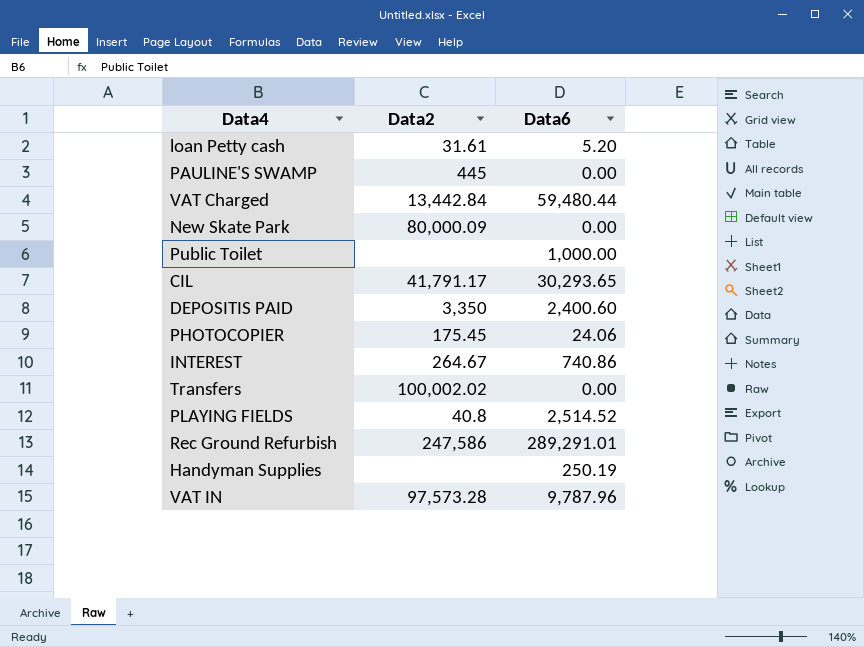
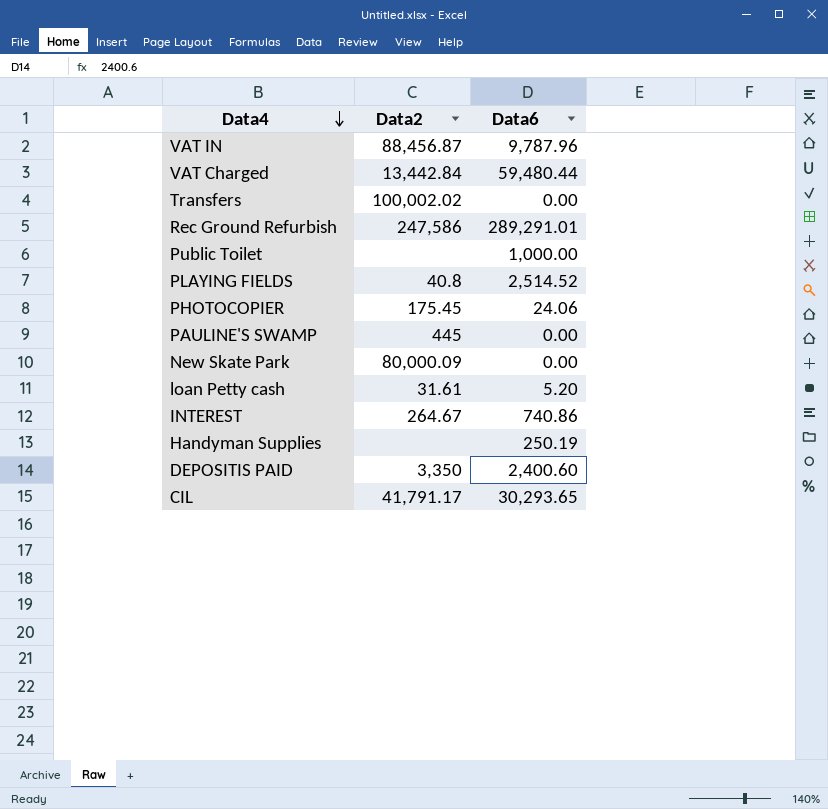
row order: none -> Data4 descending
VAT IN | Data2: 97,573.28 -> 88,456.87

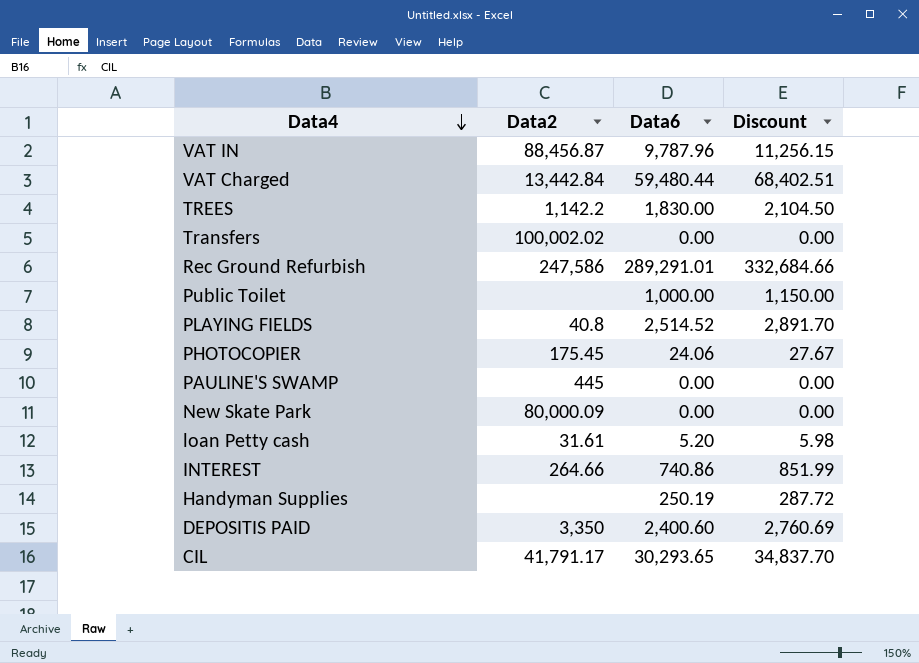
column Discount | formula: none -> [Data6] * 1.15
row TREES: none -> 1,142.2 | 1,830.00 | 2,104.50
INTEREST | Data2: 264.67 -> 264.66

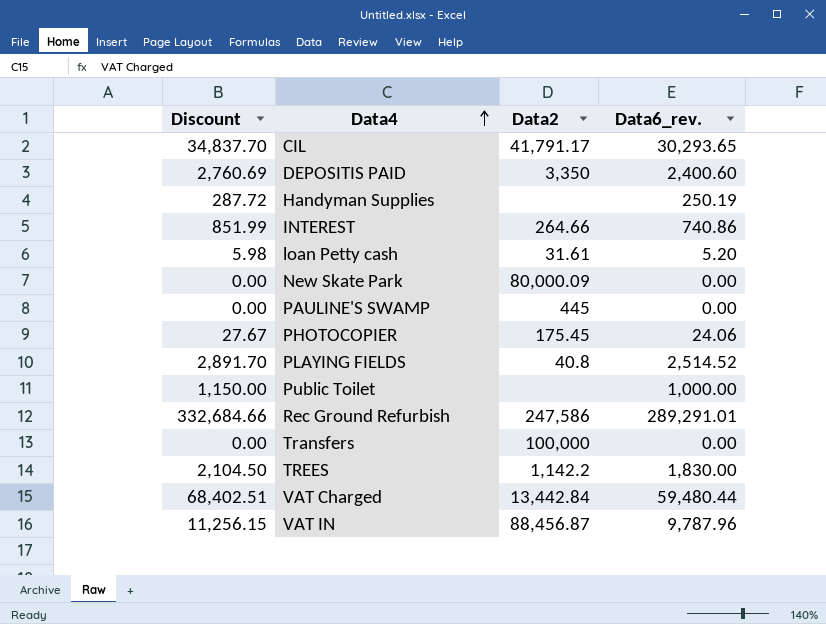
row order: Data4 descending -> Data4 ascending
column Discount | position: 4 -> 1
column name: Data6 -> Data6_rev.
Transfers | Data2: 100,002.02 -> 100,000

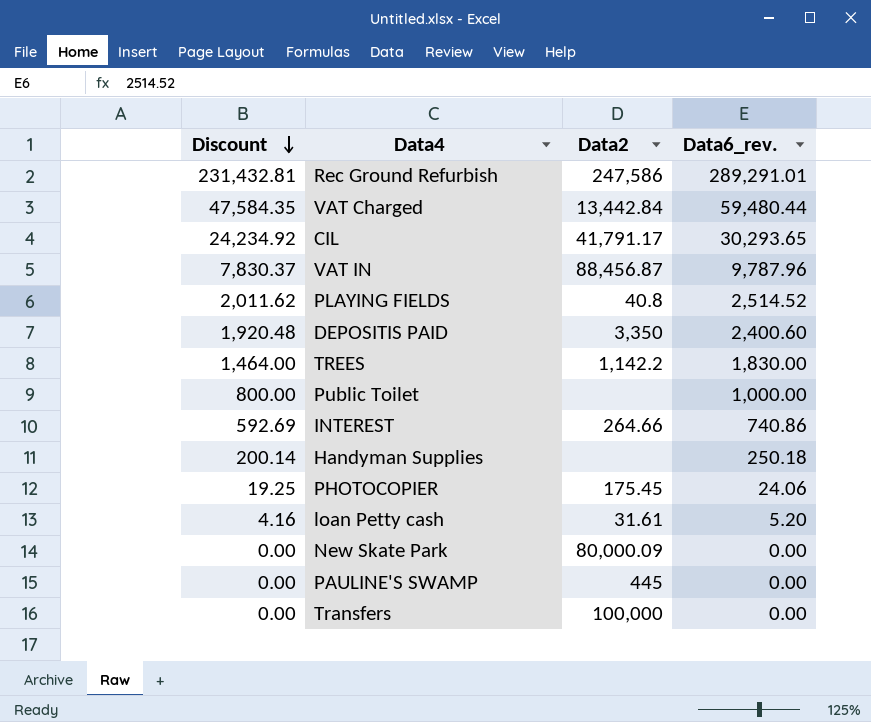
row order: Data4 ascending -> Discount descending
column Discount | formula: [Data6_rev.] * 1.15 -> [Data6_rev.] * 0.8
Handyman Supplies | Data6_rev.: 250.19 -> 250.18

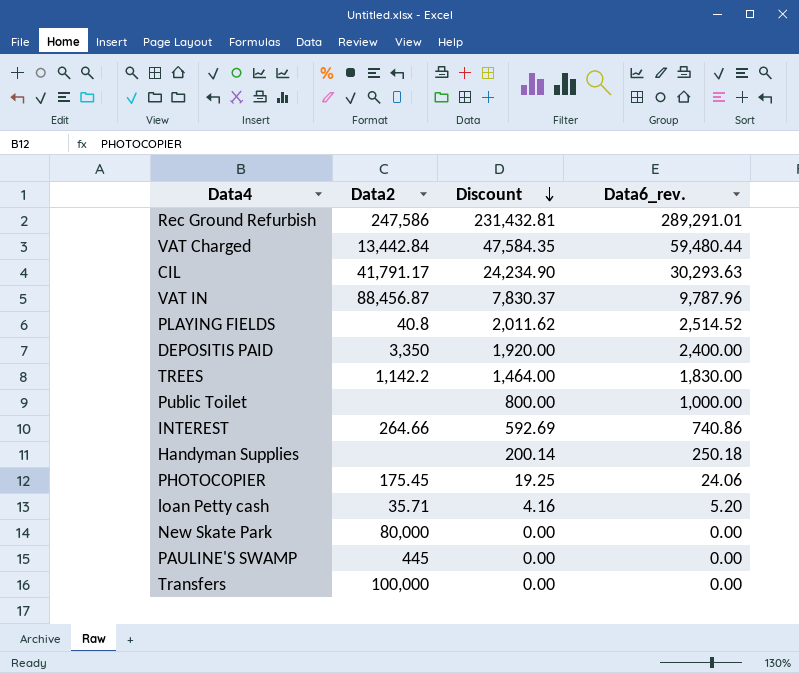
column Discount | position: 1 -> 3
CIL | Discount: 24,234.92 -> 24,234.90
CIL | Data6_rev.: 30,293.65 -> 30,293.63
DEPOSITIS PAID | Discount: 1,920.48 -> 1,920.00
DEPOSITIS PAID | Data6_rev.: 2,400.60 -> 2,400.00
loan Petty cash | Data2: 31.61 -> 35.71
New Skate Park | Data2: 80,000.09 -> 80,000

